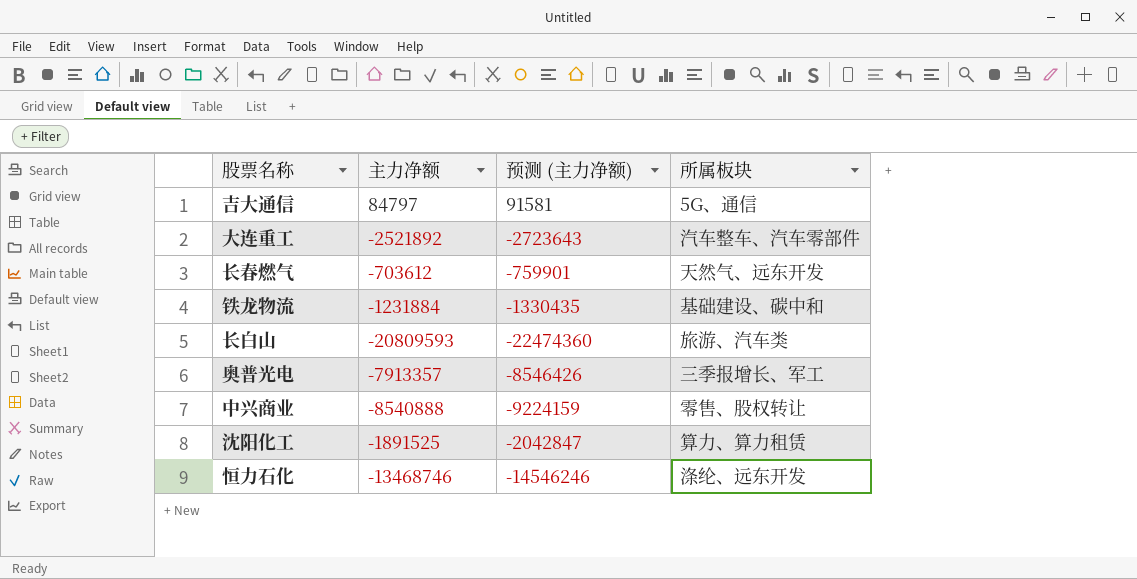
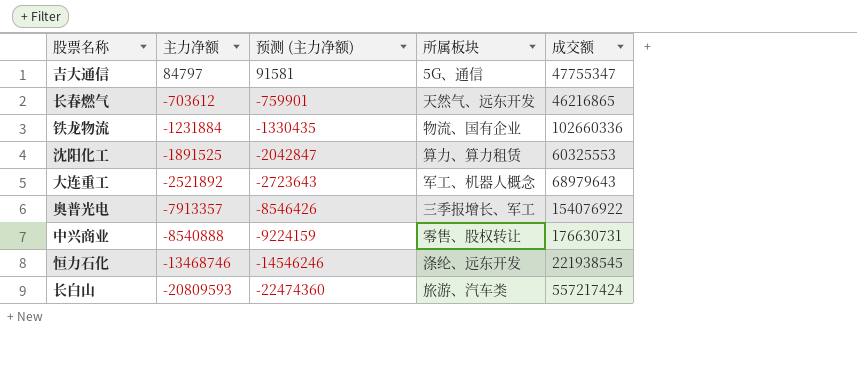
row order: none -> 主力净额 descending
column 成交额 | position: none -> 5
铁龙物流 | 所属板块: 基础建设、碳中和 -> 物流、国有企业
大连重工 | 所属板块: 汽车整车、汽车零部件 -> 军工、机器人概念

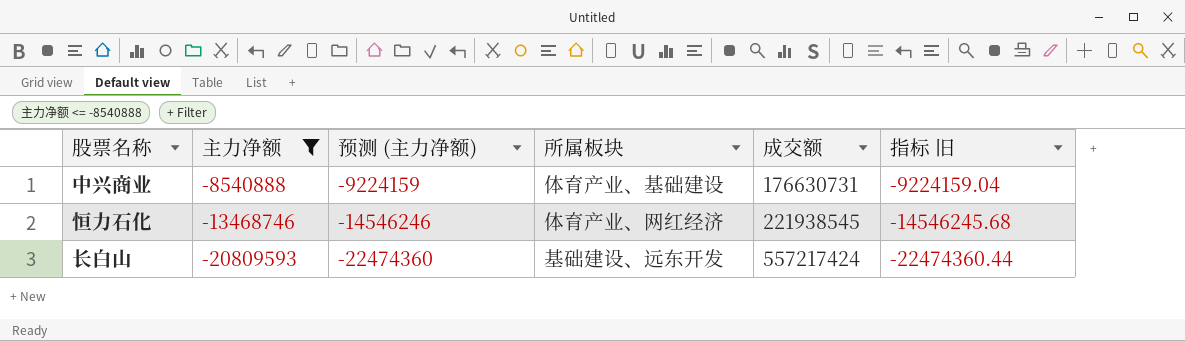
filter: none -> 主力净额 <= -8540888
column 指标 旧 | formula: none -> [主力净额] * 1.08
中兴商业 | 所属板块: 零售、股权转让 -> 体育产业、基础建设
恒力石化 | 所属板块: 涤纶、远东开发 -> 体育产业、网红经济
长白山 | 所属板块: 旅游、汽车类 -> 基础建设、远东开发

